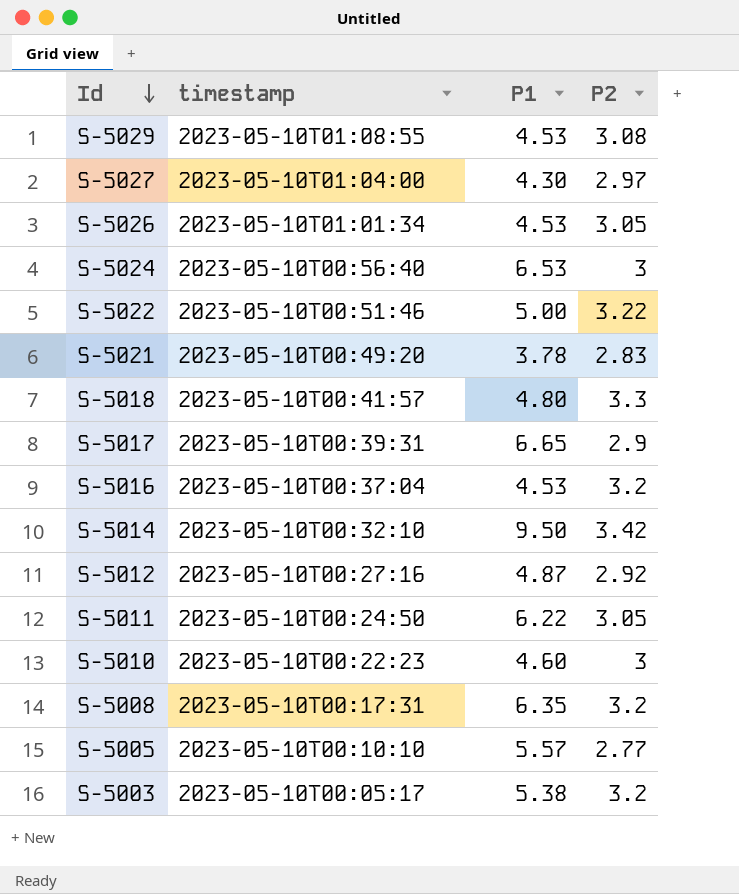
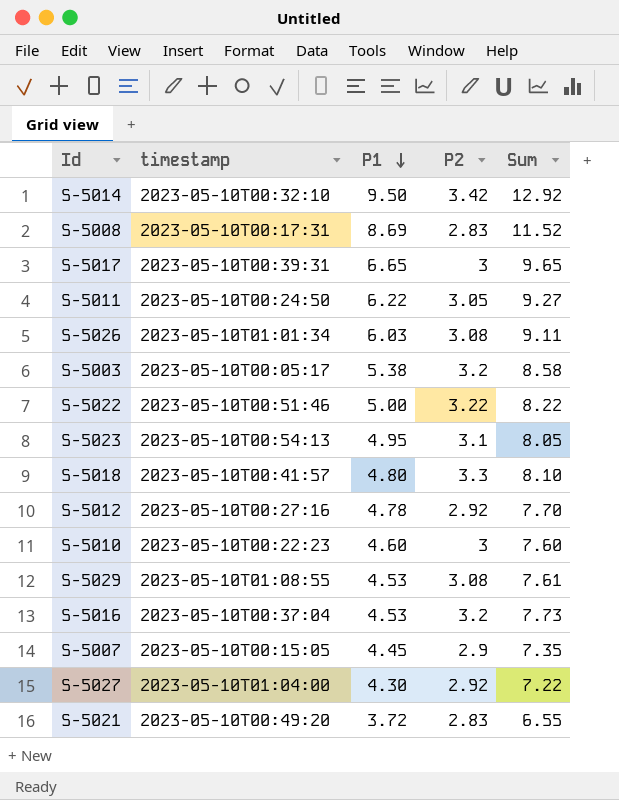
row order: Id descending -> P1 descending
column Sum | formula: none -> [P1] + [P2]
row S-5024: 2023-05-10T00:56:40 | 6.53 | 3 -> none
row S-5005: 2023-05-10T00:10:10 | 5.57 | 2.77 -> none
S-5008 | P1: 6.35 -> 8.69
S-5008 | P2: 3.2 -> 2.83
S-5017 | P2: 2.9 -> 3
S-5026 | P1: 4.53 -> 6.03
S-5026 | P2: 3.05 -> 3.08
row S-5023: none -> 2023-05-10T00:54:13 | 4.95 | 3.1 | 8.05
S-5012 | P1: 4.87 -> 4.78
row S-5007: none -> 2023-05-10T00:15:05 | 4.45 | 2.9 | 7.35
S-5027 | P2: 2.97 -> 2.92
S-5021 | P1: 3.78 -> 3.72

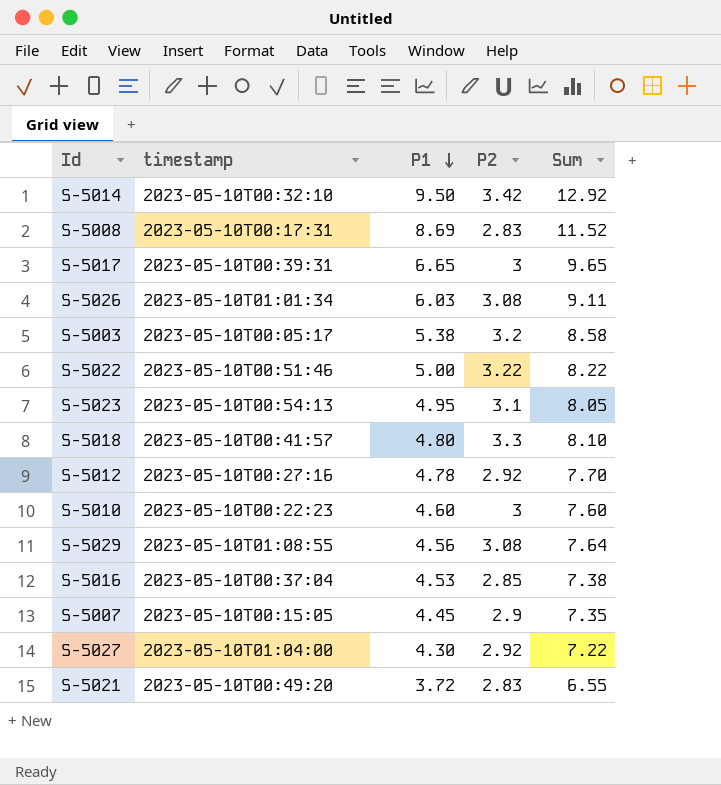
row S-5011: 2023-05-10T00:24:50 | 6.22 | 3.05 | 9.27 -> none
S-5029 | P1: 4.53 -> 4.56
S-5029 | Sum: 7.61 -> 7.64
S-5016 | P2: 3.2 -> 2.85
S-5016 | Sum: 7.73 -> 7.38

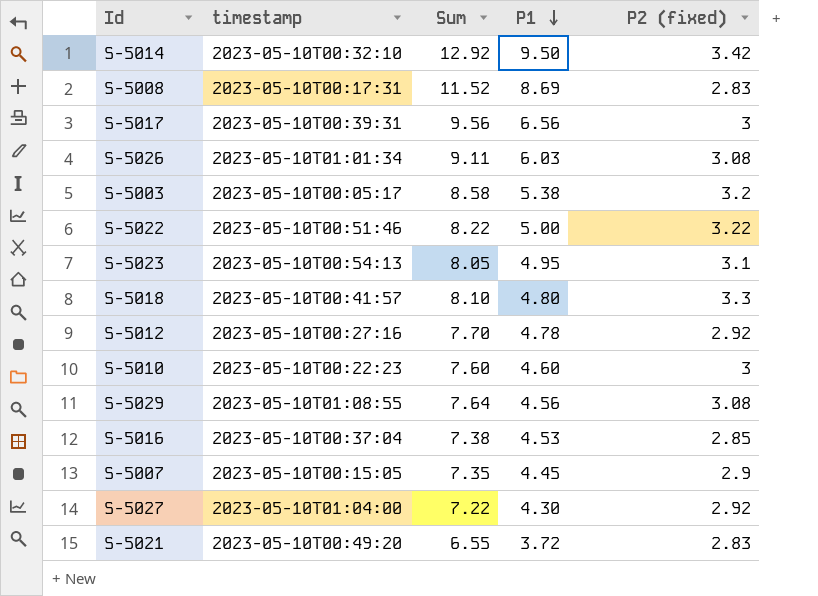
column Sum | position: 5 -> 3
column name: P2 -> P2 (fixed)
S-5017 | Sum: 9.65 -> 9.56
S-5017 | P1: 6.65 -> 6.56

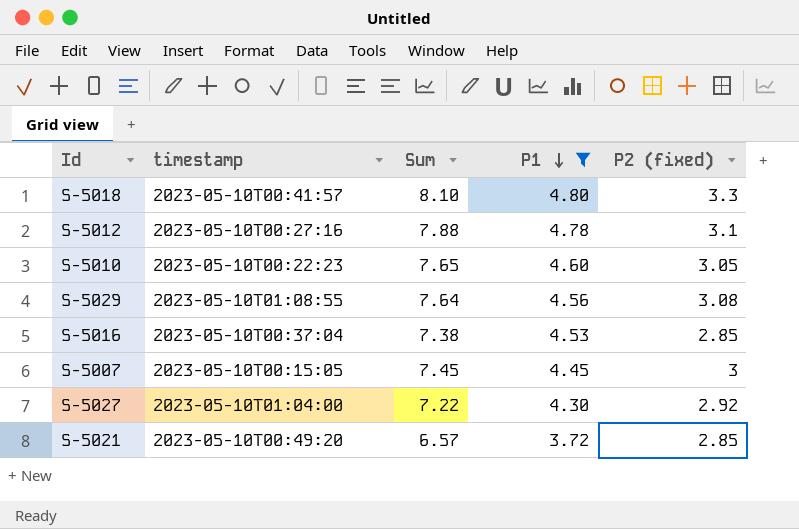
filter: none -> P1 <= 4.80
S-5012 | Sum: 7.70 -> 7.88
S-5012 | P2 (fixed): 2.92 -> 3.1
S-5010 | Sum: 7.60 -> 7.65
S-5010 | P2 (fixed): 3 -> 3.05
S-5007 | Sum: 7.35 -> 7.45
S-5007 | P2 (fixed): 2.9 -> 3
S-5021 | Sum: 6.55 -> 6.57
S-5021 | P2 (fixed): 2.83 -> 2.85

